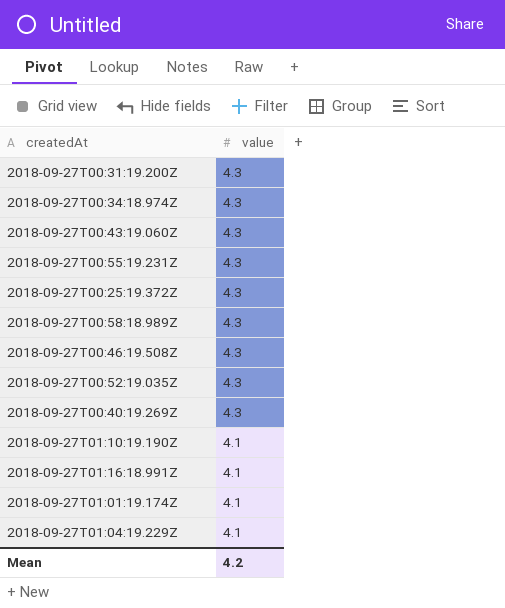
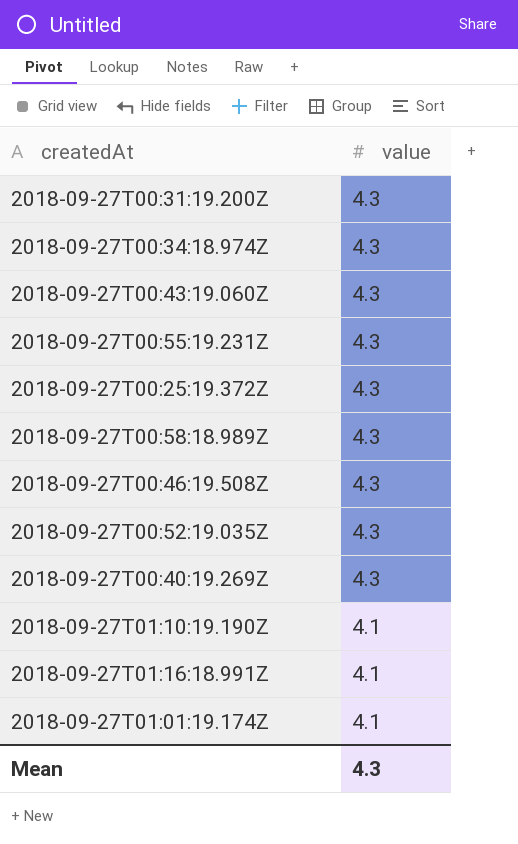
row 2018-09-27T01:04:19.229Z: 4.1 -> none
Mean | value: 4.2 -> 4.3

